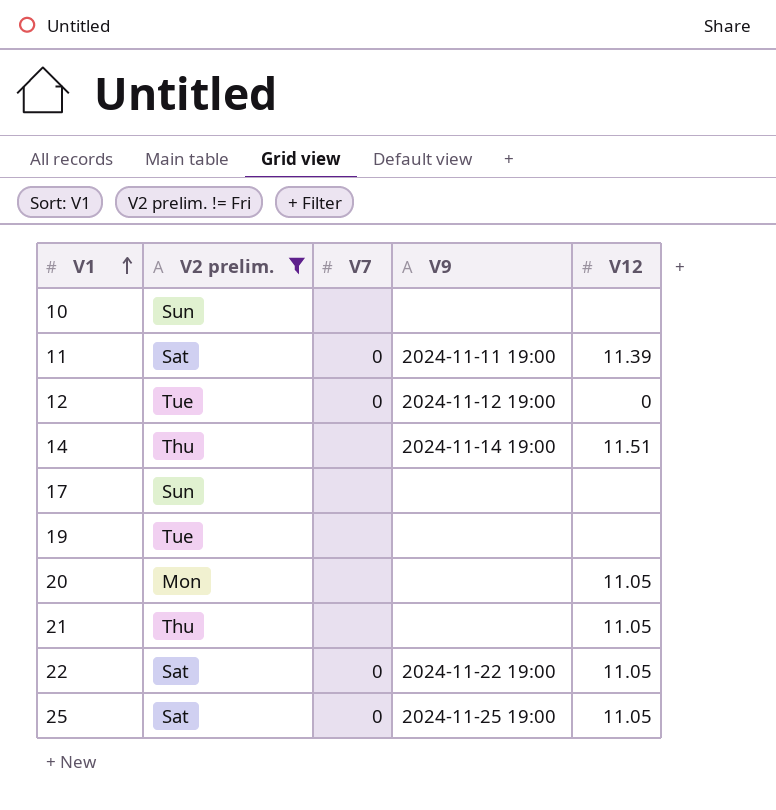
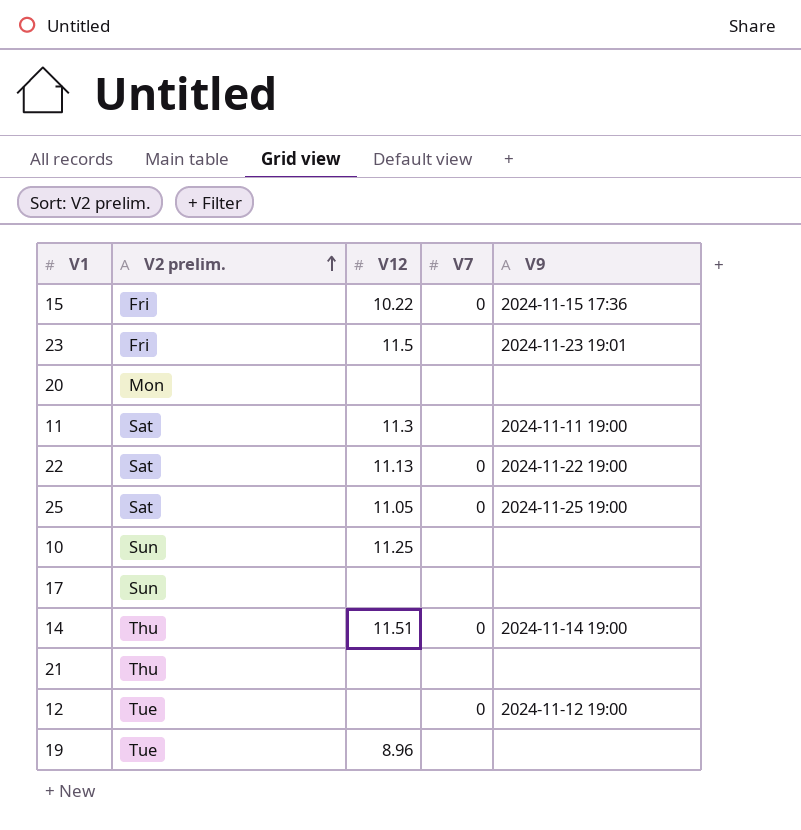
filter: V2 prelim. != Fri -> none
row order: V1 ascending -> V2 prelim. ascending
column V12 | position: 5 -> 3
20 | V12: 11.05 -> none
11 | V12: 11.39 -> 11.3
11 | V7: 0 -> none
22 | V12: 11.05 -> 11.13
10 | V12: none -> 11.25
14 | V7: none -> 0
21 | V12: 11.05 -> none
12 | V12: 0 -> none
19 | V12: none -> 8.96

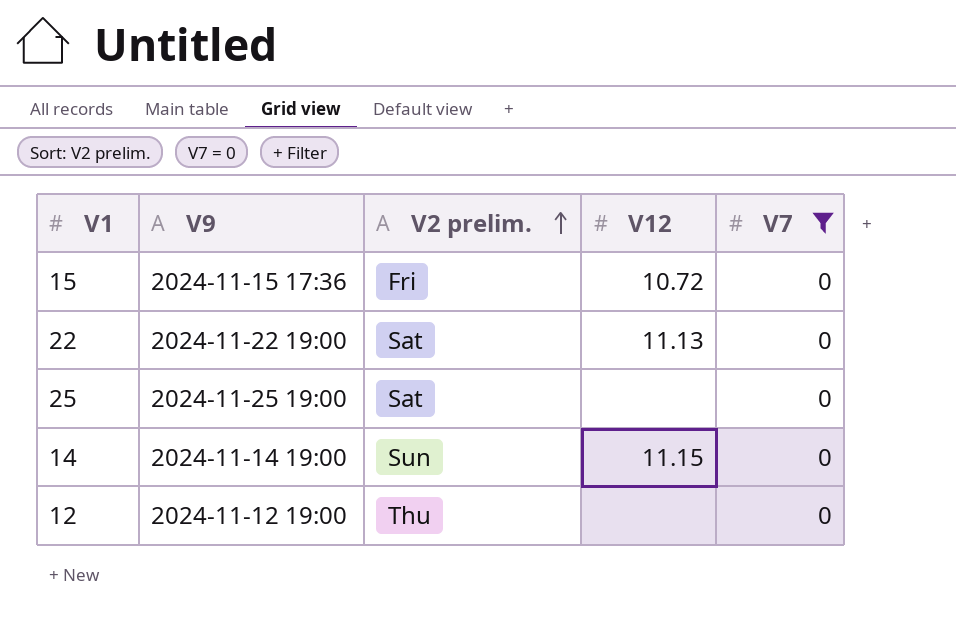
filter: none -> V7 = 0
column V9 | position: 5 -> 2
15 | V12: 10.22 -> 10.72
25 | V12: 11.05 -> none
14 | V2 prelim.: Thu -> Sun
14 | V12: 11.51 -> 11.15
12 | V2 prelim.: Tue -> Thu

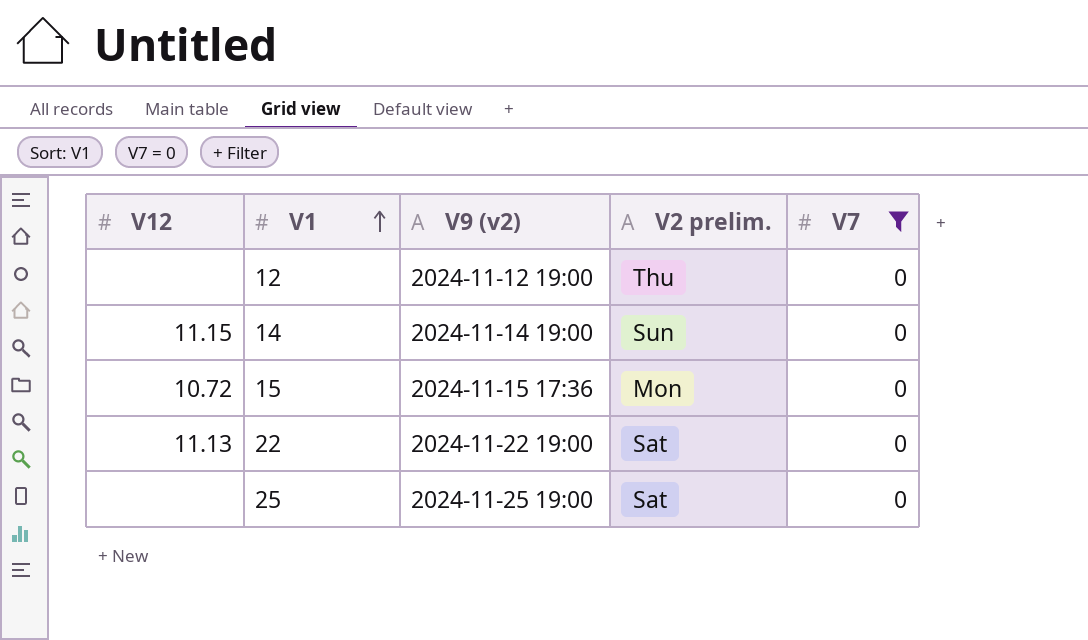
row order: V2 prelim. ascending -> V1 ascending
column V12 | position: 4 -> 1
column name: V9 -> V9 (v2)
15 | V2 prelim.: Fri -> Mon

